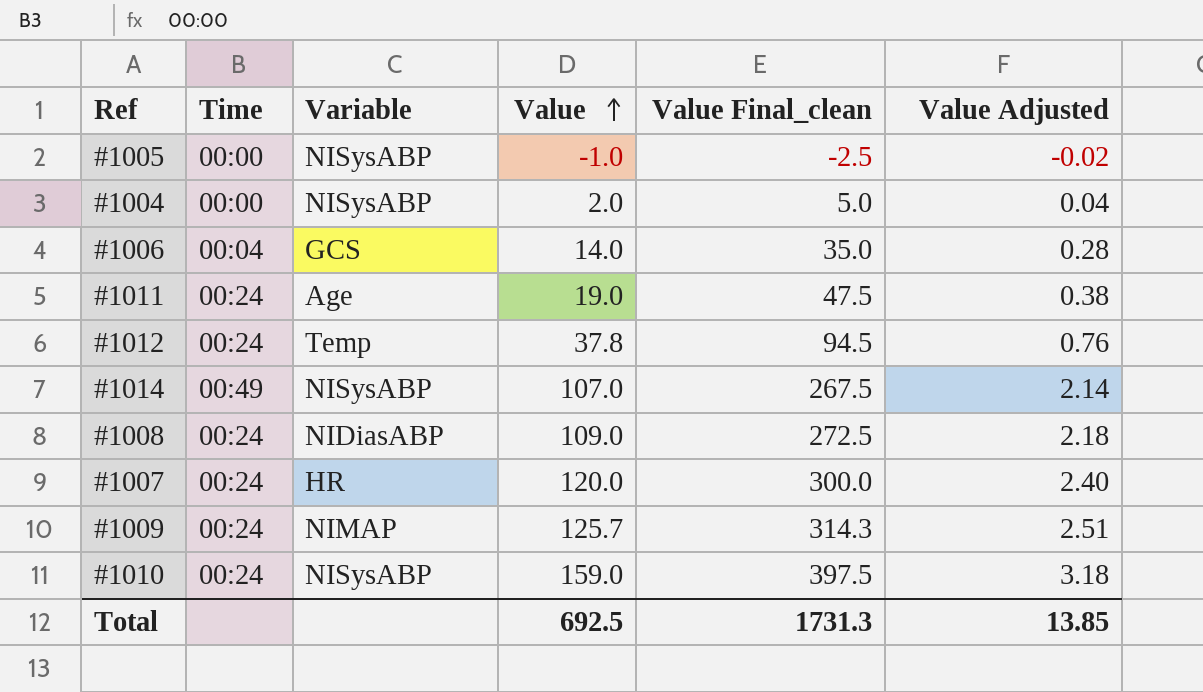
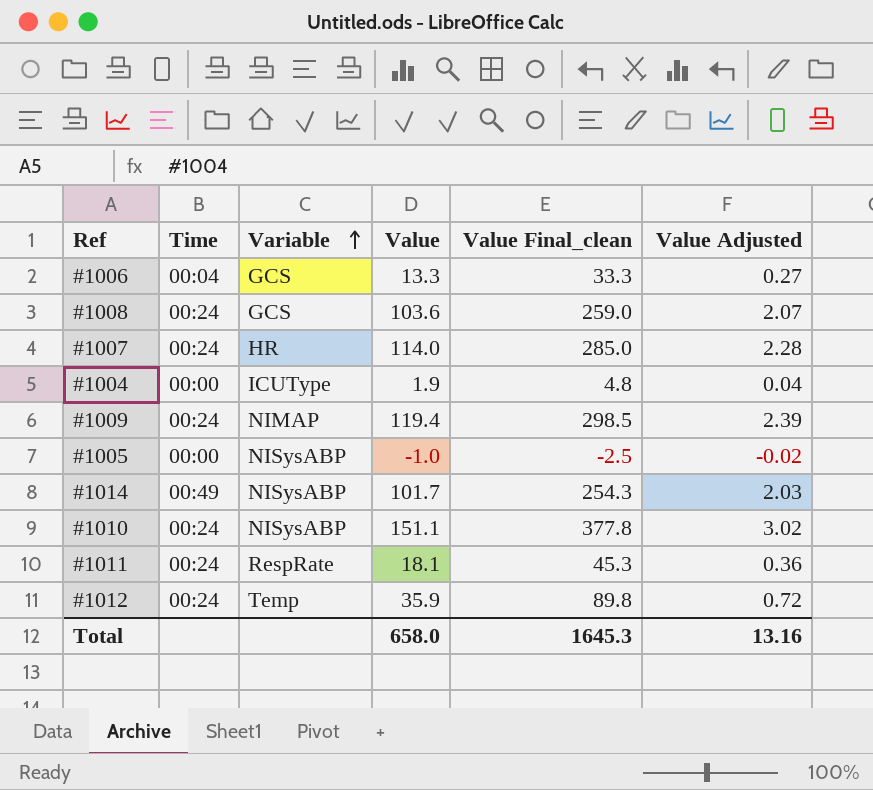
row order: Value ascending -> Variable ascending
#1006 | Value: 14.0 -> 13.3
#1006 | Value Final_clean: 35.0 -> 33.3
#1006 | Value Adjusted: 0.28 -> 0.27
#1008 | Variable: NIDiasABP -> GCS
#1008 | Value: 109.0 -> 103.6
#1008 | Value Final_clean: 272.5 -> 259.0
#1008 | Value Adjusted: 2.18 -> 2.07
#1007 | Value: 120.0 -> 114.0
#1007 | Value Final_clean: 300.0 -> 285.0
#1007 | Value Adjusted: 2.40 -> 2.28
#1004 | Variable: NISysABP -> ICUType
#1004 | Value: 2.0 -> 1.9
#1004 | Value Final_clean: 5.0 -> 4.8
#1009 | Value: 125.7 -> 119.4
#1009 | Value Final_clean: 314.3 -> 298.5
#1009 | Value Adjusted: 2.51 -> 2.39
#1014 | Value: 107.0 -> 101.7
#1014 | Value Final_clean: 267.5 -> 254.3
#1014 | Value Adjusted: 2.14 -> 2.03
#1010 | Value: 159.0 -> 151.1
#1010 | Value Final_clean: 397.5 -> 377.8
#1010 | Value Adjusted: 3.18 -> 3.02
#1011 | Variable: Age -> RespRate
#1011 | Value: 19.0 -> 18.1
#1011 | Value Final_clean: 47.5 -> 45.3
#1011 | Value Adjusted: 0.38 -> 0.36
#1012 | Value: 37.8 -> 35.9
#1012 | Value Final_clean: 94.5 -> 89.8
#1012 | Value Adjusted: 0.76 -> 0.72
Total | Value: 692.5 -> 658.0
Total | Value Final_clean: 1731.3 -> 1645.3
Total | Value Adjusted: 13.85 -> 13.16

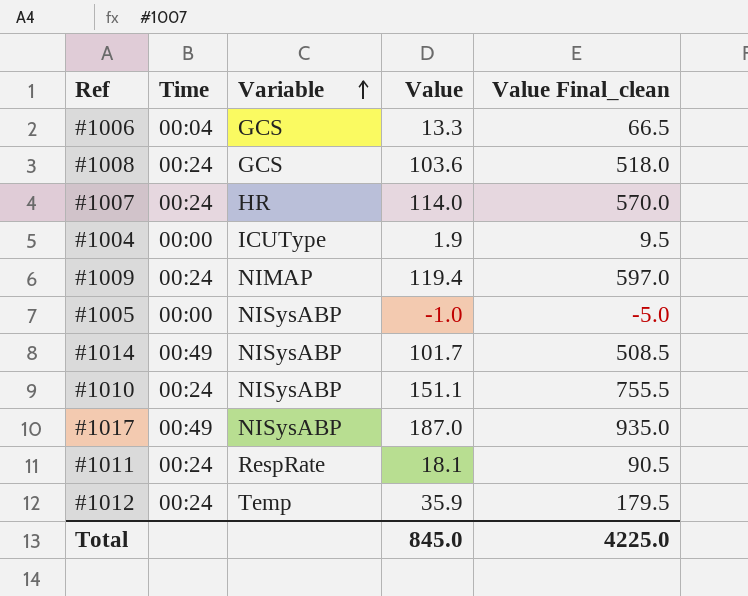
column Value Adjusted | formula: [Value] * 0.02 -> none
column Value Final_clean | formula: [Value] * 2.5 -> [Value] * 5
row #1017: none -> 00:49 | NISysABP | 187.0 | 935.0
Total | Value: 658.0 -> 845.0
Total | Value Final_clean: 1645.3 -> 4225.0

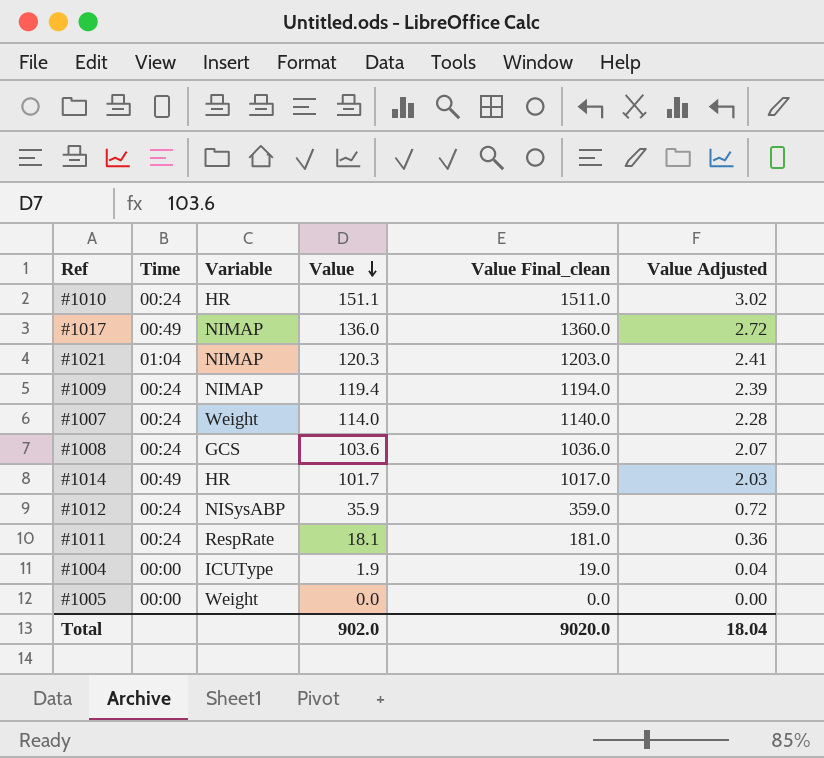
row order: Variable ascending -> Value descending
column Value Final_clean | formula: [Value] * 5 -> [Value] * 10
column Value Adjusted | formula: none -> [Value] * 0.02
row #1006: 00:04 | GCS | 13.3 | 66.5 -> none
#1010 | Variable: NISysABP -> HR
#1017 | Variable: NISysABP -> NIMAP
#1017 | Value: 187.0 -> 136.0
row #1021: none -> 01:04 | NIMAP | 120.3 | 1203.0 | 2.41
#1007 | Variable: HR -> Weight
#1014 | Variable: NISysABP -> HR
#1012 | Variable: Temp -> NISysABP
#1005 | Variable: NISysABP -> Weight
#1005 | Value: -1.0 -> 0.0
Total | Value: 845.0 -> 902.0
Total | Value Final_clean: 4225.0 -> 9020.0

